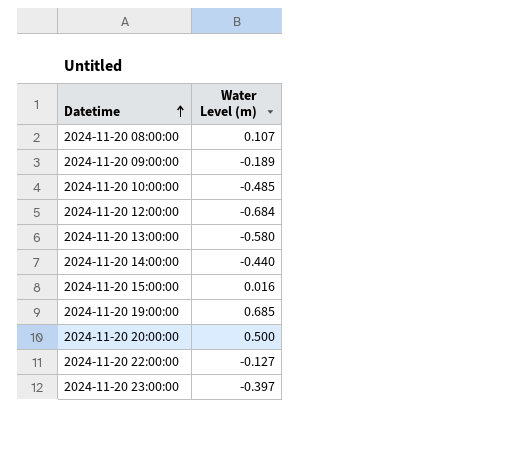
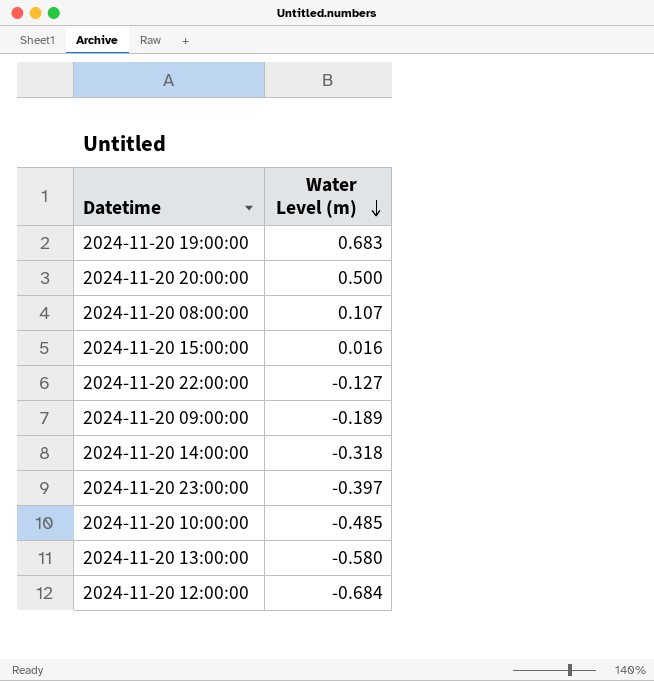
row order: Datetime ascending -> Water Level (m) descending
2024-11-20 19:00:00 | Water Level (m): 0.685 -> 0.683
2024-11-20 14:00:00 | Water Level (m): -0.440 -> -0.318

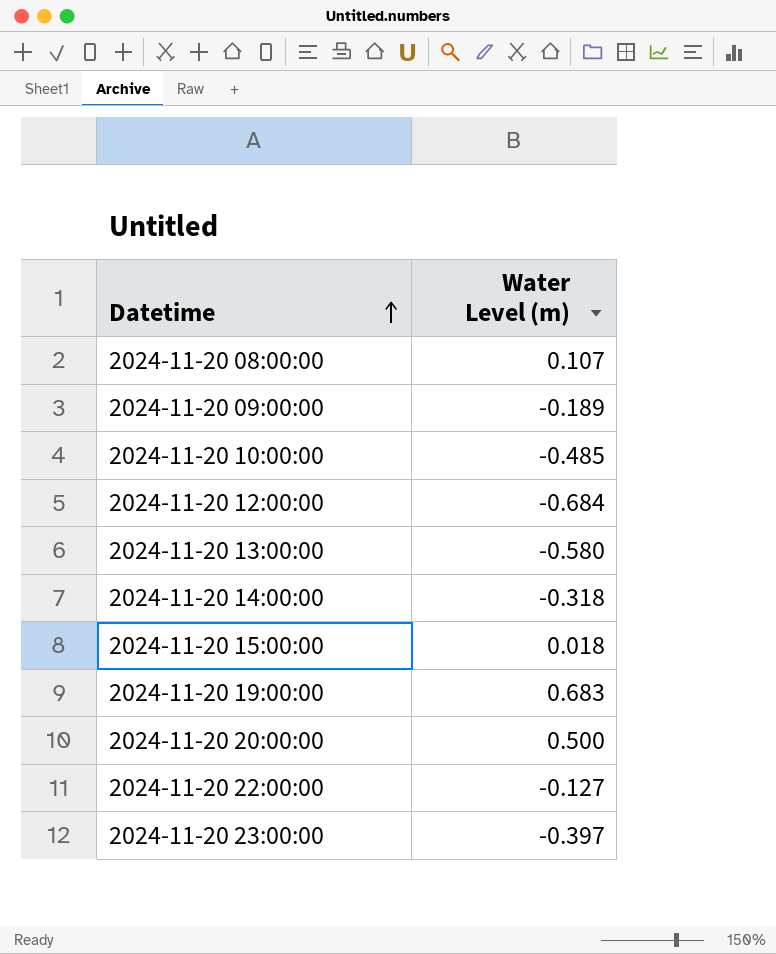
row order: Water Level (m) descending -> Datetime ascending
2024-11-20 15:00:00 | Water Level (m): 0.016 -> 0.018

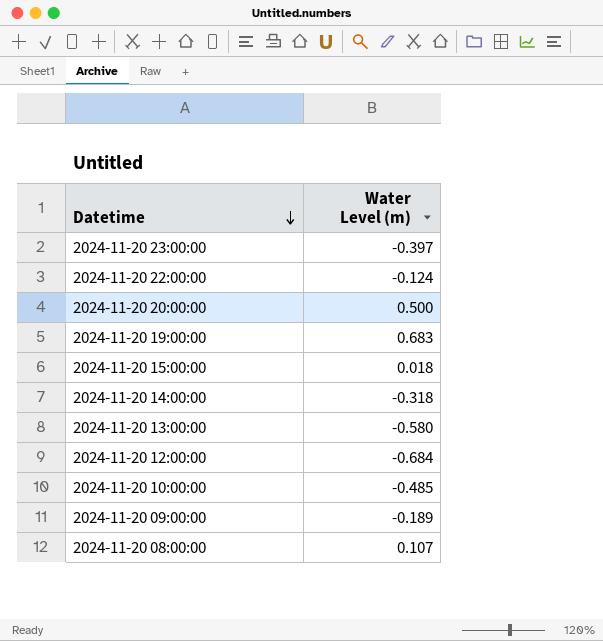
row order: Datetime ascending -> Datetime descending
2024-11-20 22:00:00 | Water Level (m): -0.127 -> -0.124

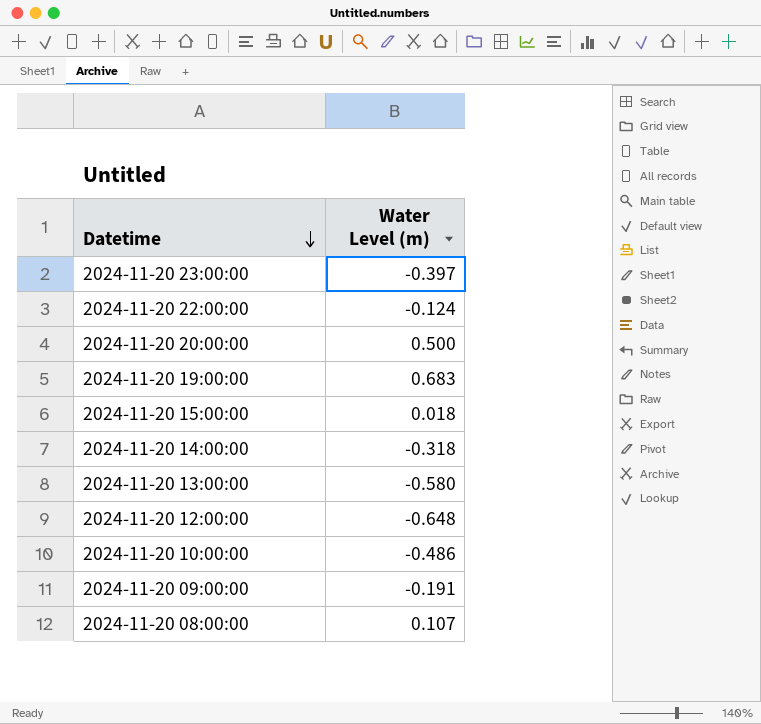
2024-11-20 12:00:00 | Water Level (m): -0.684 -> -0.648
2024-11-20 10:00:00 | Water Level (m): -0.485 -> -0.486
2024-11-20 09:00:00 | Water Level (m): -0.189 -> -0.191

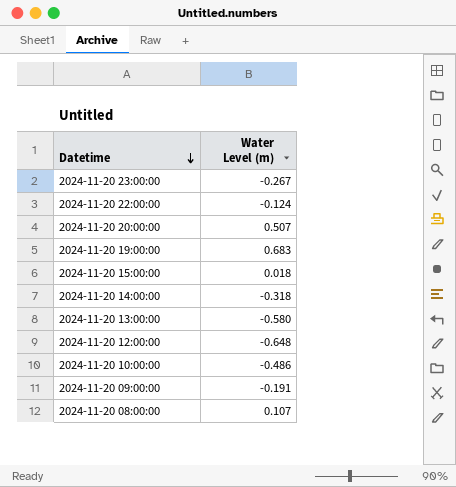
2024-11-20 23:00:00 | Water Level (m): -0.397 -> -0.267
2024-11-20 20:00:00 | Water Level (m): 0.500 -> 0.507

